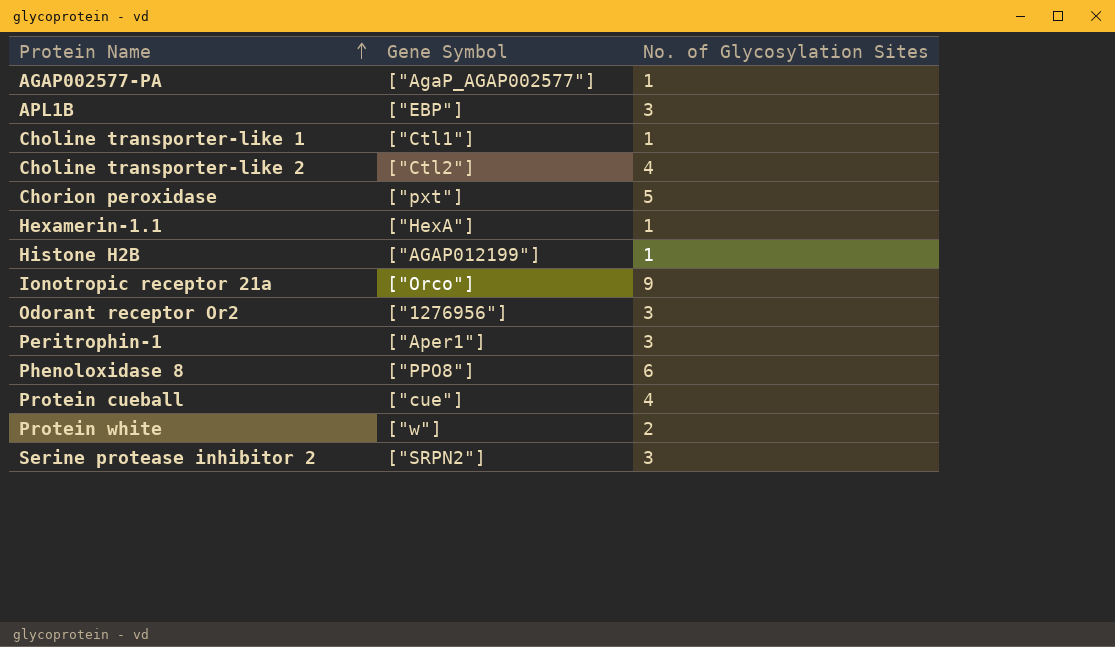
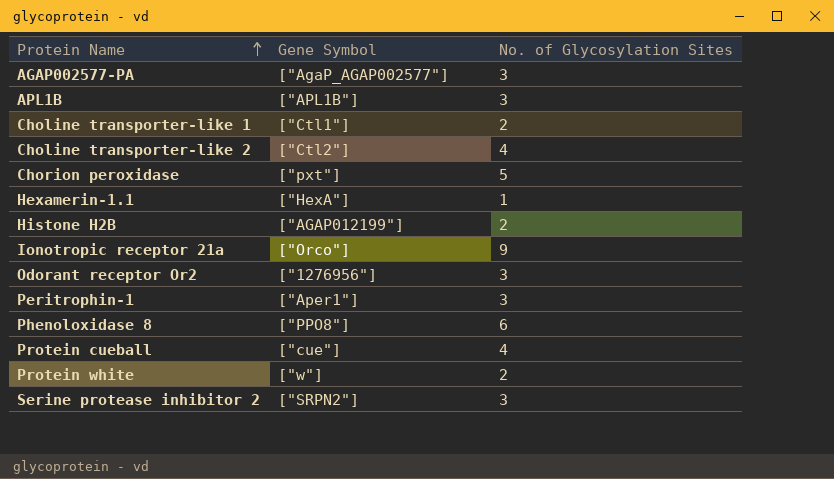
AGAP002577-PA | No. of Glycosylation Sites: 1 -> 3
APL1B | Gene Symbol: ["EBP"] -> ["APL1B"]
Choline transporter-like 1 | No. of Glycosylation Sites: 1 -> 2
Histone H2B | No. of Glycosylation Sites: 1 -> 2

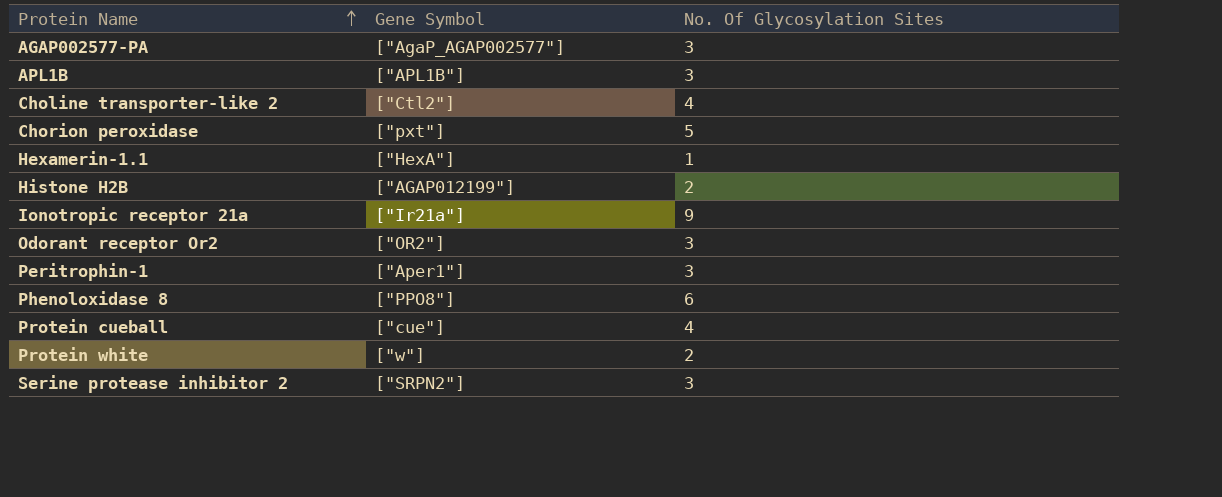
column name: No. of Glycosylation Sites -> No. Of Glycosylation Sites
row Choline transporter-like 1: ["Ctl1"] | 2 -> none
Ionotropic receptor 21a | Gene Symbol: ["Orco"] -> ["Ir21a"]
Odorant receptor Or2 | Gene Symbol: ["1276956"] -> ["OR2"]

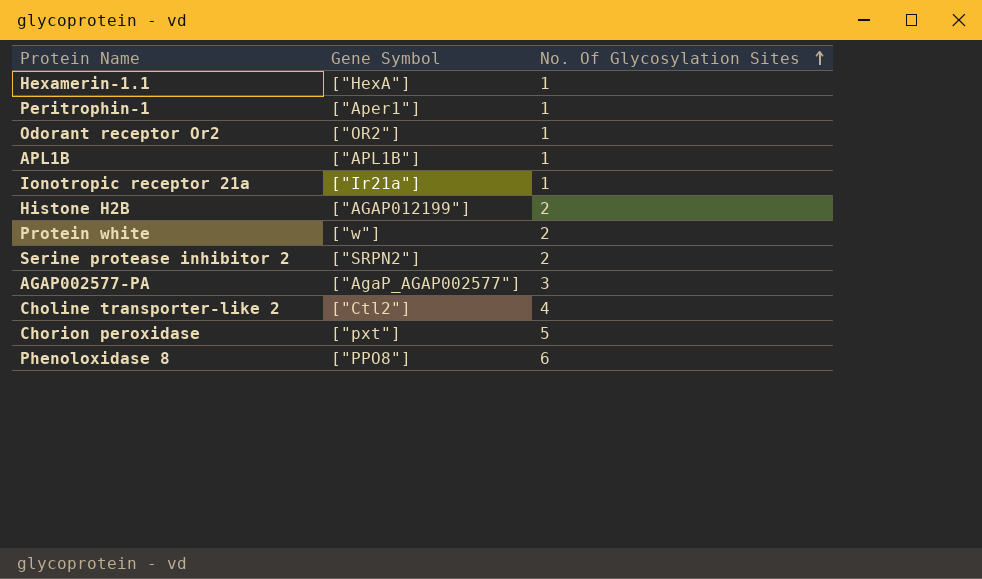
row order: Protein Name ascending -> No. Of Glycosylation Sites ascending
row Protein cueball: ["cue"] | 4 -> none
Peritrophin-1 | No. Of Glycosylation Sites: 3 -> 1
Odorant receptor Or2 | No. Of Glycosylation Sites: 3 -> 1
APL1B | No. Of Glycosylation Sites: 3 -> 1
Ionotropic receptor 21a | No. Of Glycosylation Sites: 9 -> 1
Serine protease inhibitor 2 | No. Of Glycosylation Sites: 3 -> 2

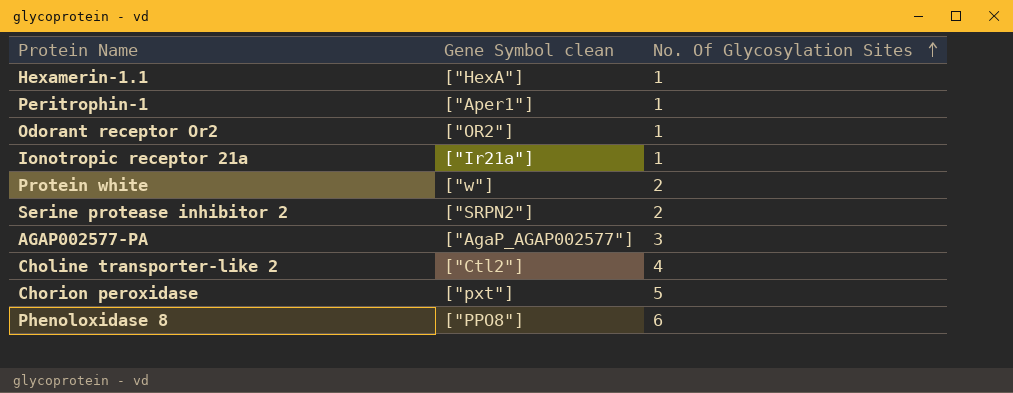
column name: Gene Symbol -> Gene Symbol clean
row APL1B: ["APL1B"] | 1 -> none
row Histone H2B: ["AGAP012199"] | 2 -> none

